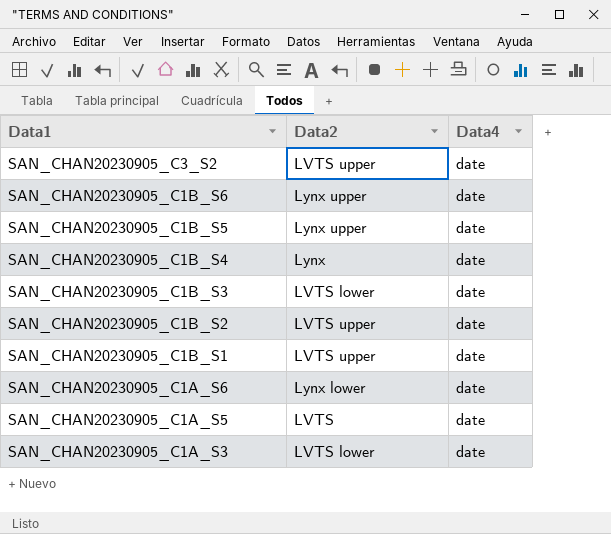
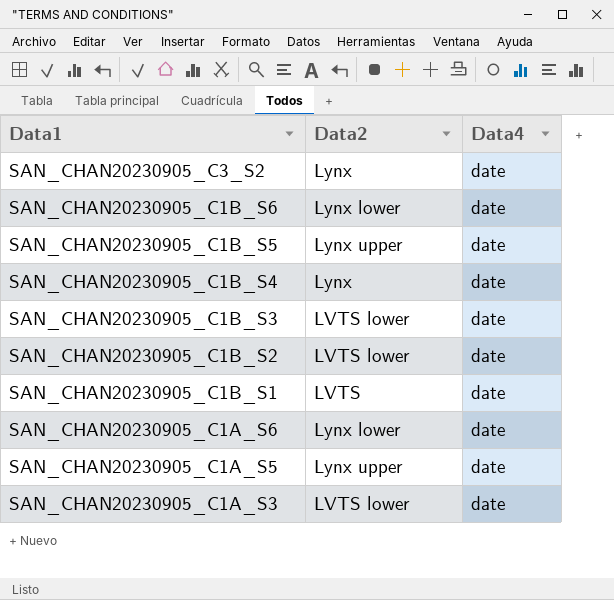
SAN_CHAN20230905_C3_S2 | Data2: LVTS upper -> Lynx
SAN_CHAN20230905_C1B_S6 | Data2: Lynx upper -> Lynx lower
SAN_CHAN20230905_C1B_S2 | Data2: LVTS upper -> LVTS lower
SAN_CHAN20230905_C1B_S1 | Data2: LVTS upper -> LVTS
SAN_CHAN20230905_C1A_S5 | Data2: LVTS -> Lynx upper

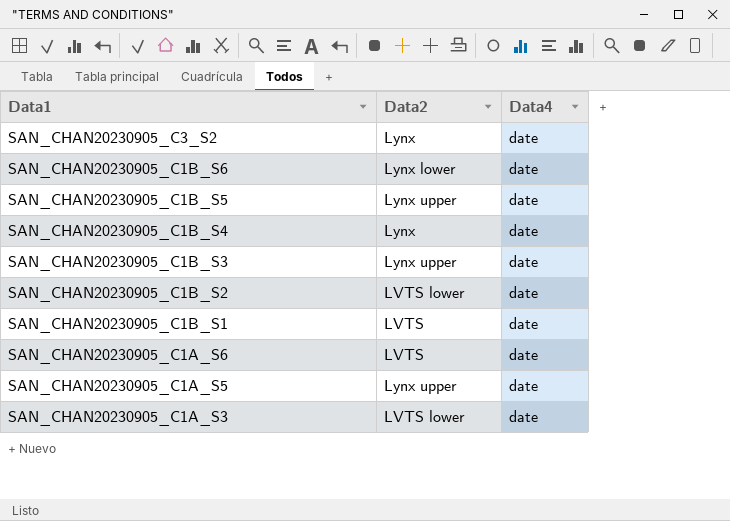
SAN_CHAN20230905_C1B_S3 | Data2: LVTS lower -> Lynx upper
SAN_CHAN20230905_C1A_S6 | Data2: Lynx lower -> LVTS

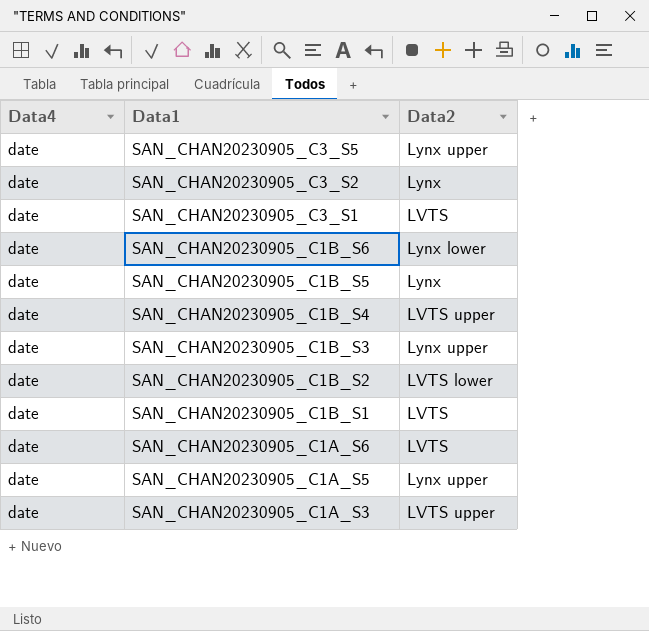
column Data4 | position: 3 -> 1
row SAN_CHAN20230905_C3_S5: none -> date | Lynx upper
row SAN_CHAN20230905_C3_S1: none -> date | LVTS
SAN_CHAN20230905_C1B_S5 | Data2: Lynx upper -> Lynx
SAN_CHAN20230905_C1B_S4 | Data2: Lynx -> LVTS upper
SAN_CHAN20230905_C1A_S3 | Data2: LVTS lower -> LVTS upper

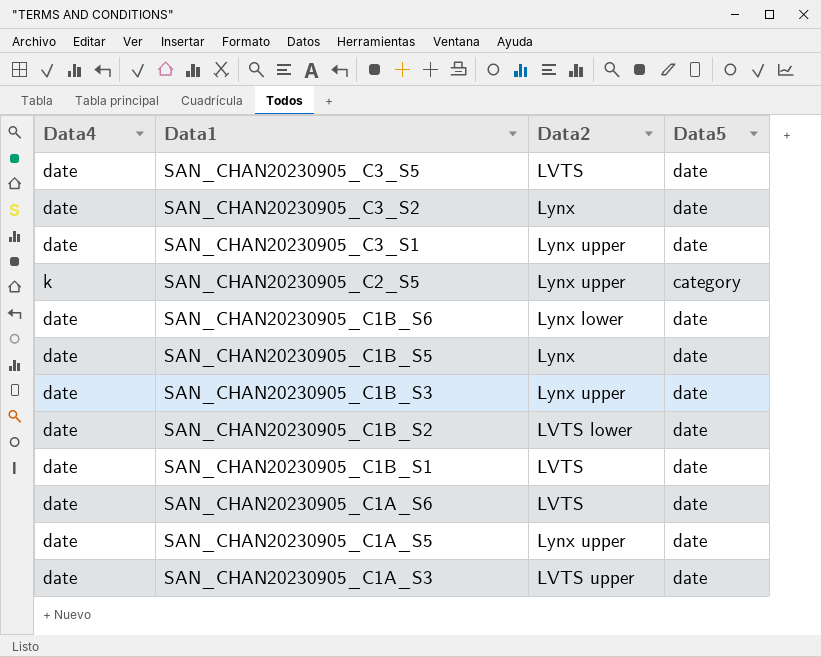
column Data5 | position: none -> 4
row SAN_CHAN20230905_C1B_S4: date | LVTS upper -> none
SAN_CHAN20230905_C3_S5 | Data2: Lynx upper -> LVTS
SAN_CHAN20230905_C3_S1 | Data2: LVTS -> Lynx upper
row SAN_CHAN20230905_C2_S5: none -> k | Lynx upper | category

